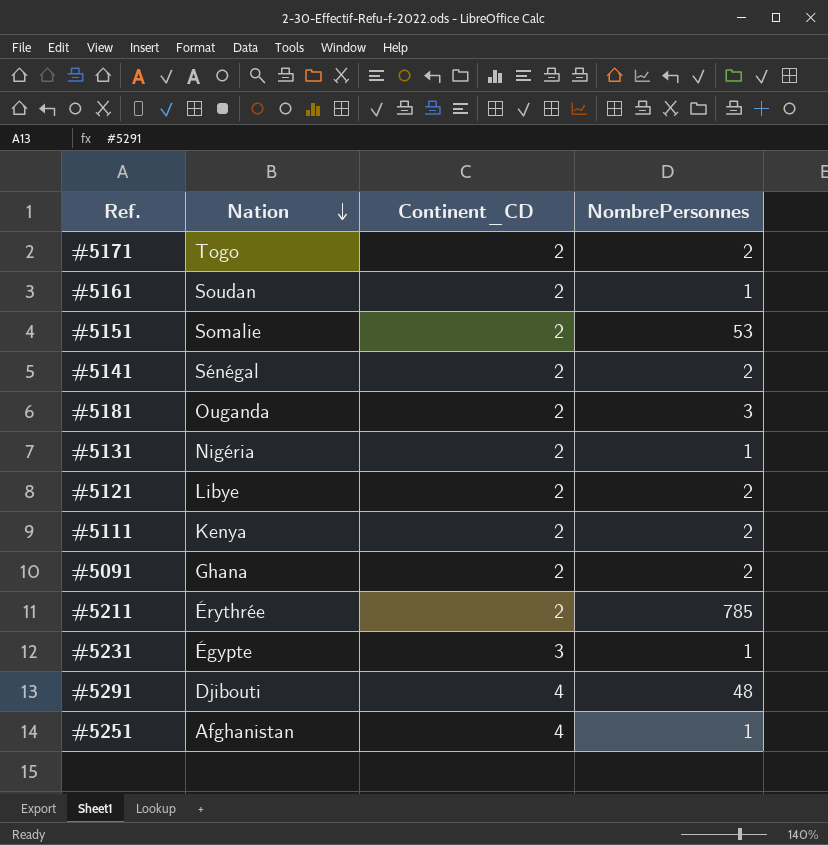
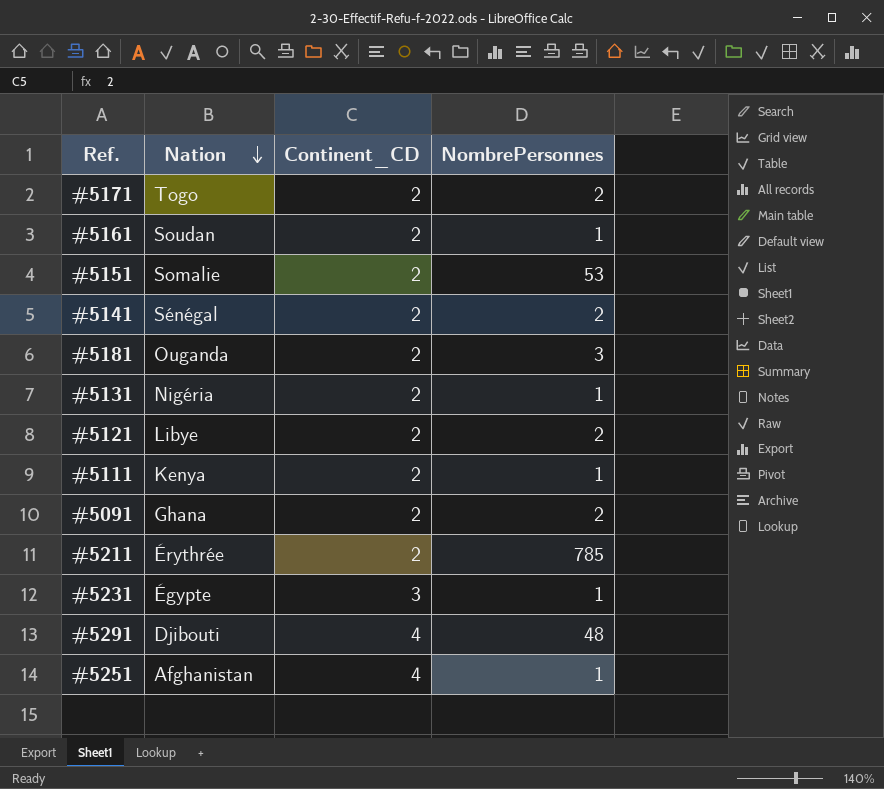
#5111 | NombrePersonnes: 2 -> 1

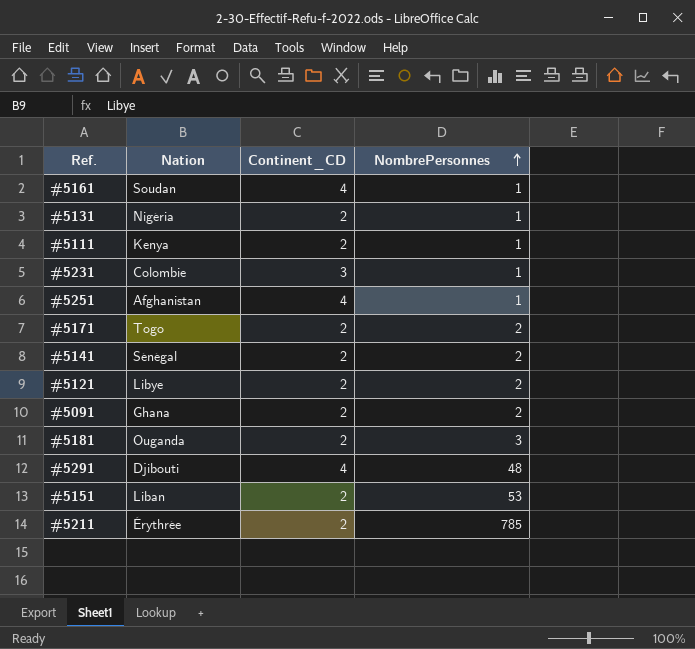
row order: Nation descending -> NombrePersonnes ascending
#5161 | Continent_CD: 2 -> 4
#5231 | Nation: Égypte -> Colombie
#5151 | Nation: Somalie -> Liban

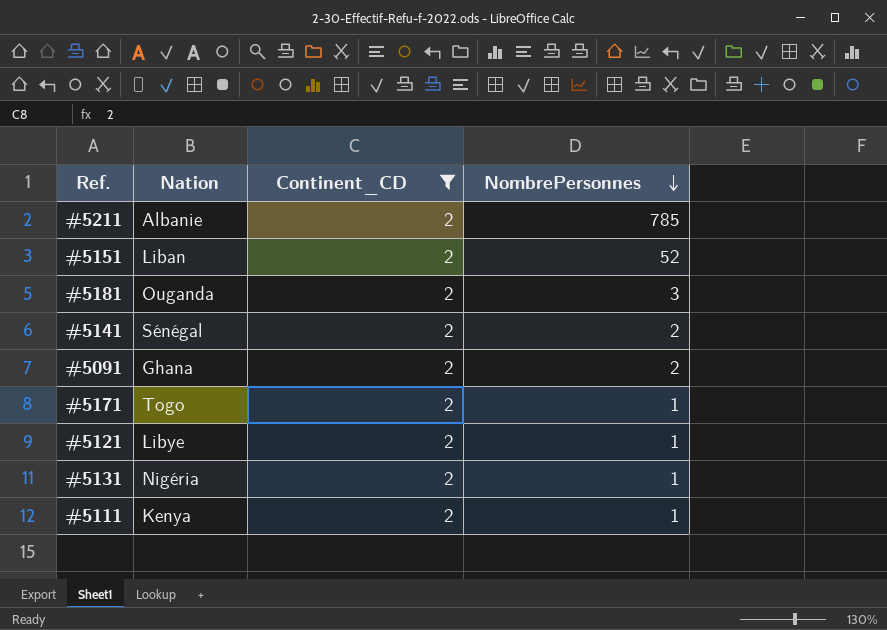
filter: none -> Continent_CD = 2
row order: NombrePersonnes ascending -> NombrePersonnes descending
#5211 | Nation: Érythrée -> Albanie
#5151 | NombrePersonnes: 53 -> 52
#5171 | NombrePersonnes: 2 -> 1
#5121 | NombrePersonnes: 2 -> 1

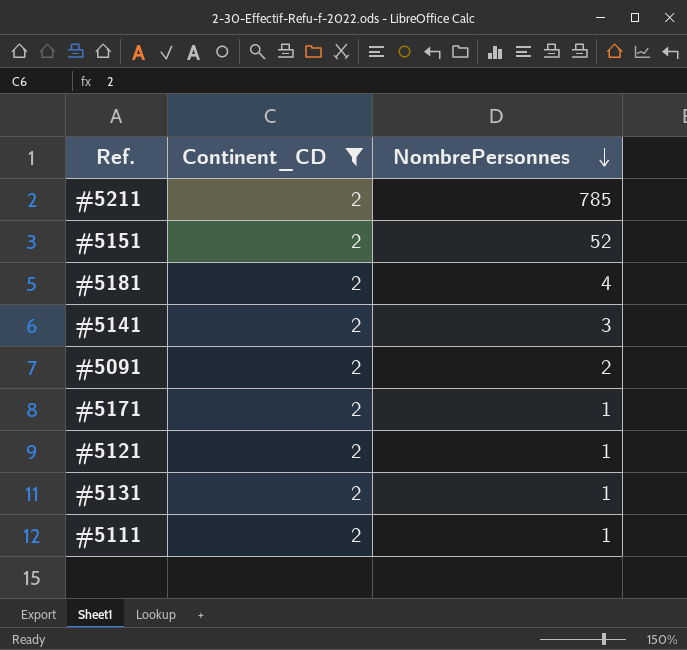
column Nation | position: 2 -> none
#5181 | NombrePersonnes: 3 -> 4
#5141 | NombrePersonnes: 2 -> 3

